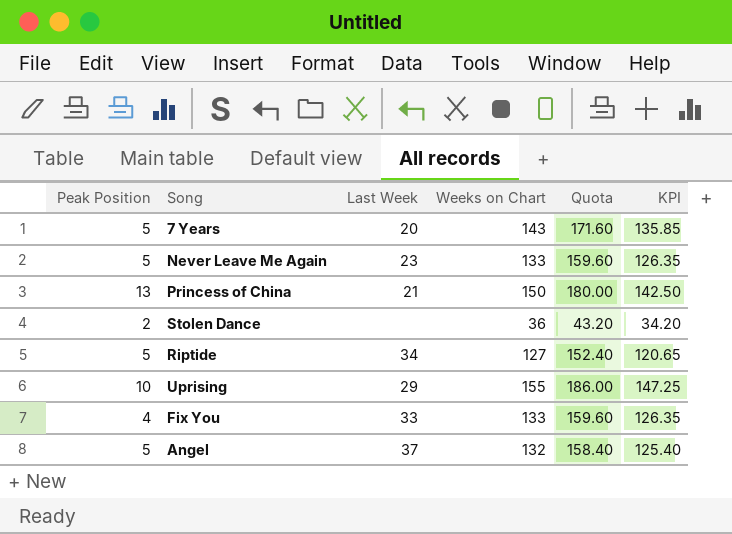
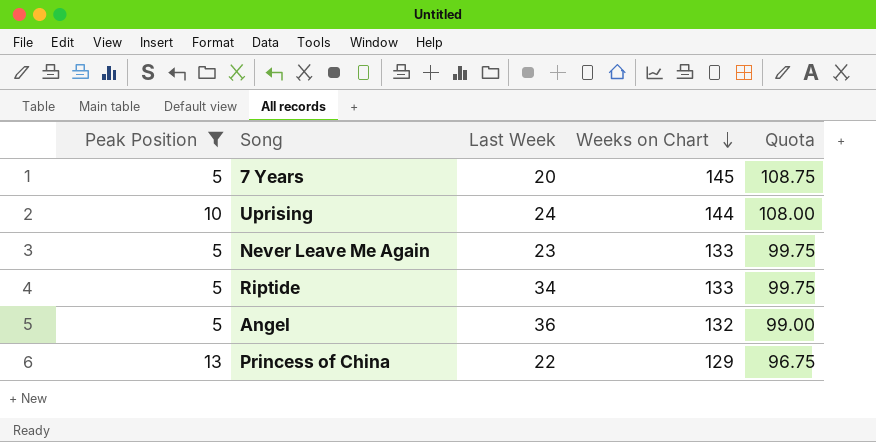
filter: none -> Peak Position >= 5
row order: none -> Weeks on Chart descending
column KPI | formula: [Weeks on Chart] * 0.95 -> none
column Quota | formula: [Weeks on Chart] * 1.2 -> [Weeks on Chart] * 0.75
7 Years | Weeks on Chart: 143 -> 145
Uprising | Last Week: 29 -> 24
Uprising | Weeks on Chart: 155 -> 144
Riptide | Weeks on Chart: 127 -> 133
Angel | Last Week: 37 -> 36
Princess of China | Last Week: 21 -> 22
Princess of China | Weeks on Chart: 150 -> 129

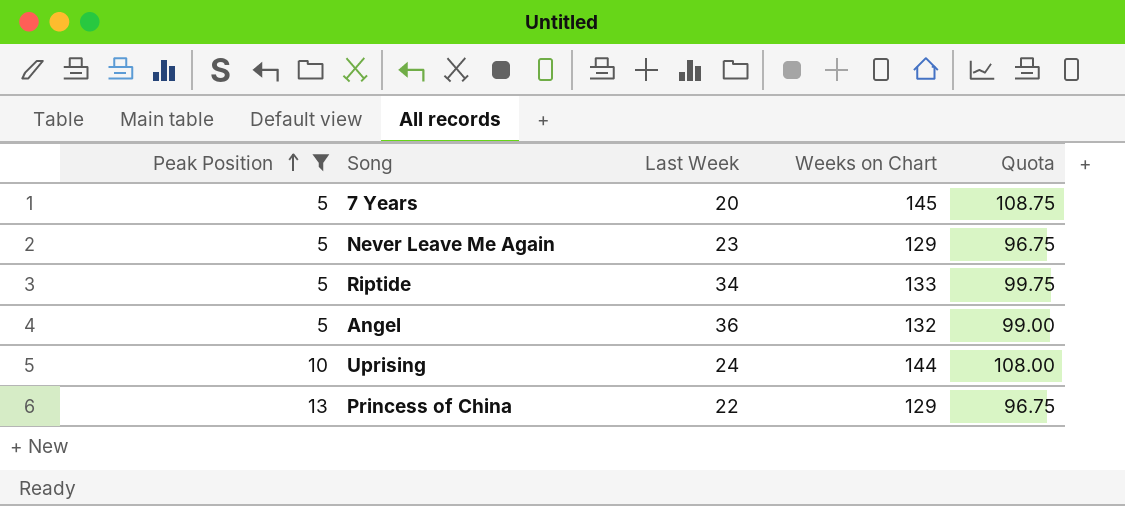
row order: Weeks on Chart descending -> Peak Position ascending
Never Leave Me Again | Weeks on Chart: 133 -> 129
Never Leave Me Again | Quota: 99.75 -> 96.75

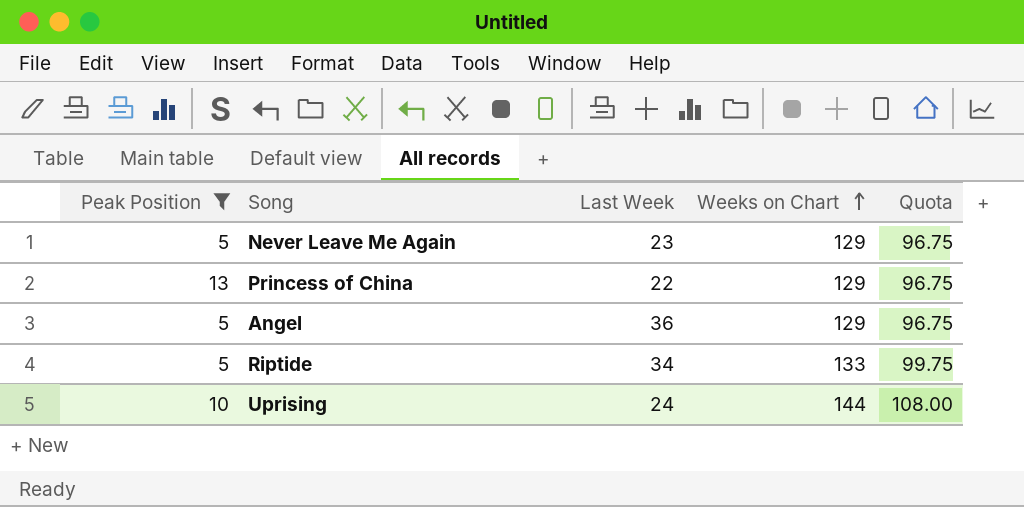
row order: Peak Position ascending -> Weeks on Chart ascending
row 7 Years: 5 | 20 | 145 | 108.75 -> none
Angel | Weeks on Chart: 132 -> 129
Angel | Quota: 99.00 -> 96.75

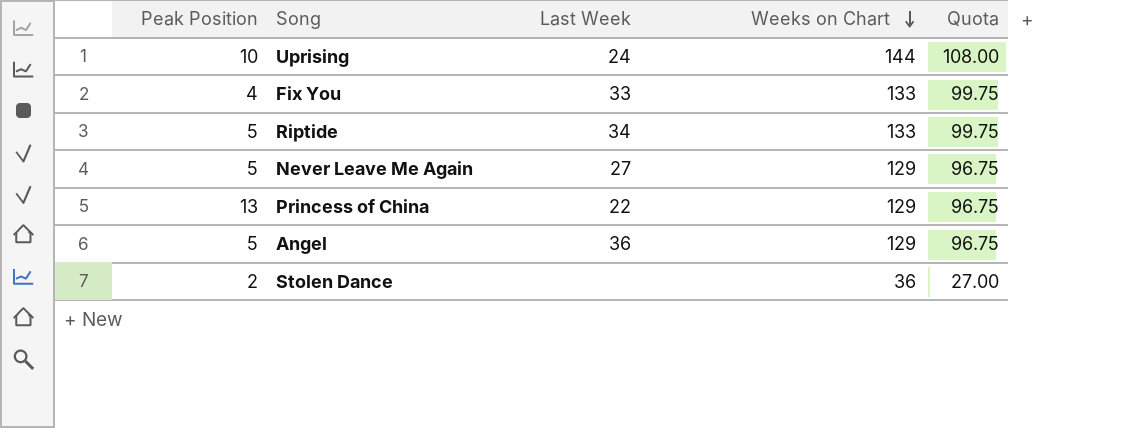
filter: Peak Position >= 5 -> none
row order: Weeks on Chart ascending -> Weeks on Chart descending
Never Leave Me Again | Last Week: 23 -> 27

